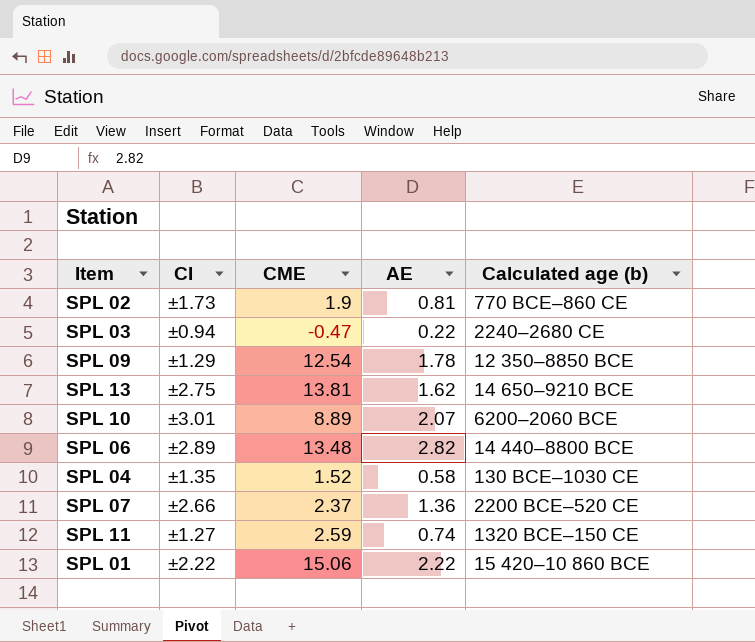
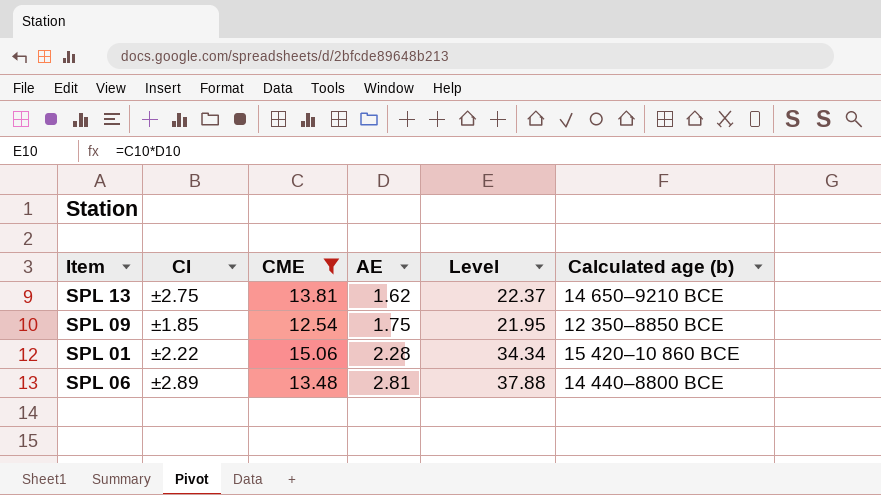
filter: none -> CME >= 12.54
row order: none -> AE ascending
column Level | formula: none -> [CME] * [AE]
SPL 09 | CI: ±1.29 -> ±1.85
SPL 09 | AE: 1.78 -> 1.75
SPL 01 | AE: 2.22 -> 2.28
SPL 06 | AE: 2.82 -> 2.81

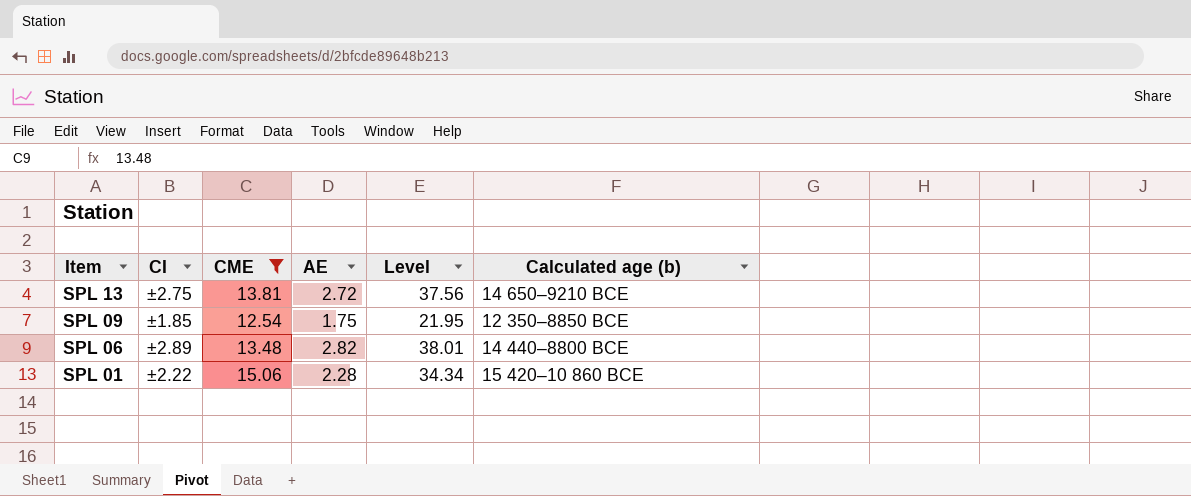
row order: AE ascending -> Item descending
SPL 13 | AE: 1.62 -> 2.72
SPL 13 | Level: 22.37 -> 37.56
SPL 06 | AE: 2.81 -> 2.82
SPL 06 | Level: 37.88 -> 38.01

